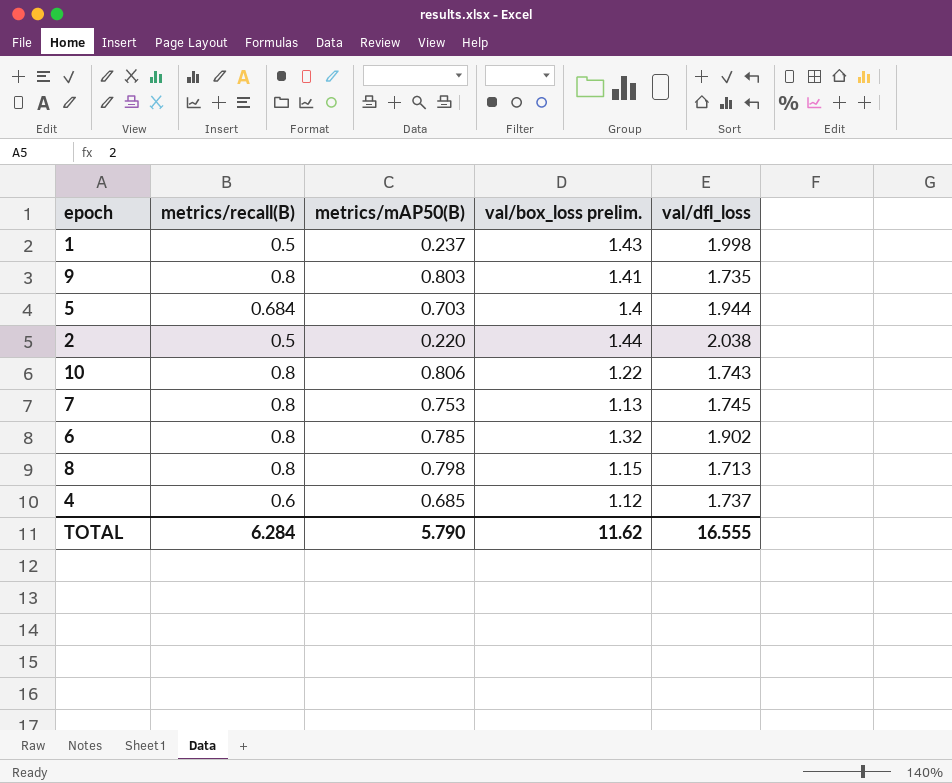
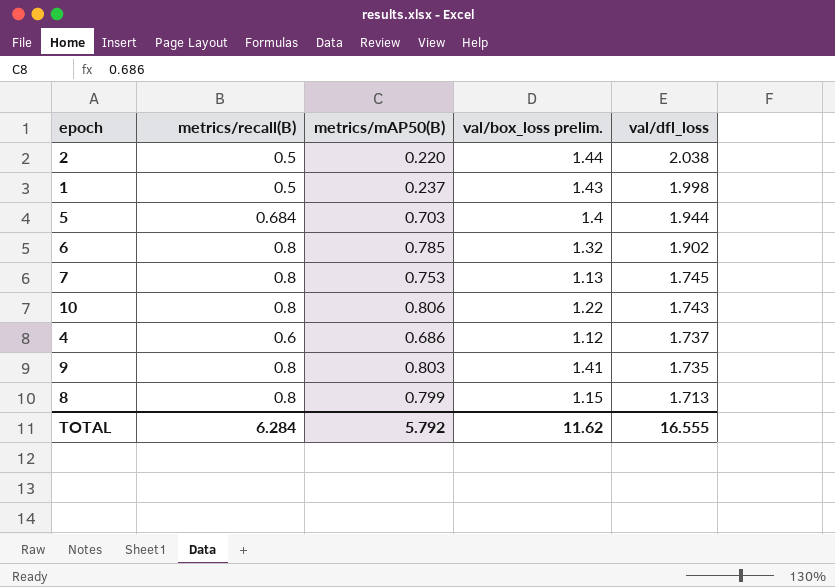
row order: none -> val/dfl_loss descending
4 | metrics/mAP50(B): 0.685 -> 0.686
8 | metrics/mAP50(B): 0.798 -> 0.799
TOTAL | metrics/mAP50(B): 5.790 -> 5.792

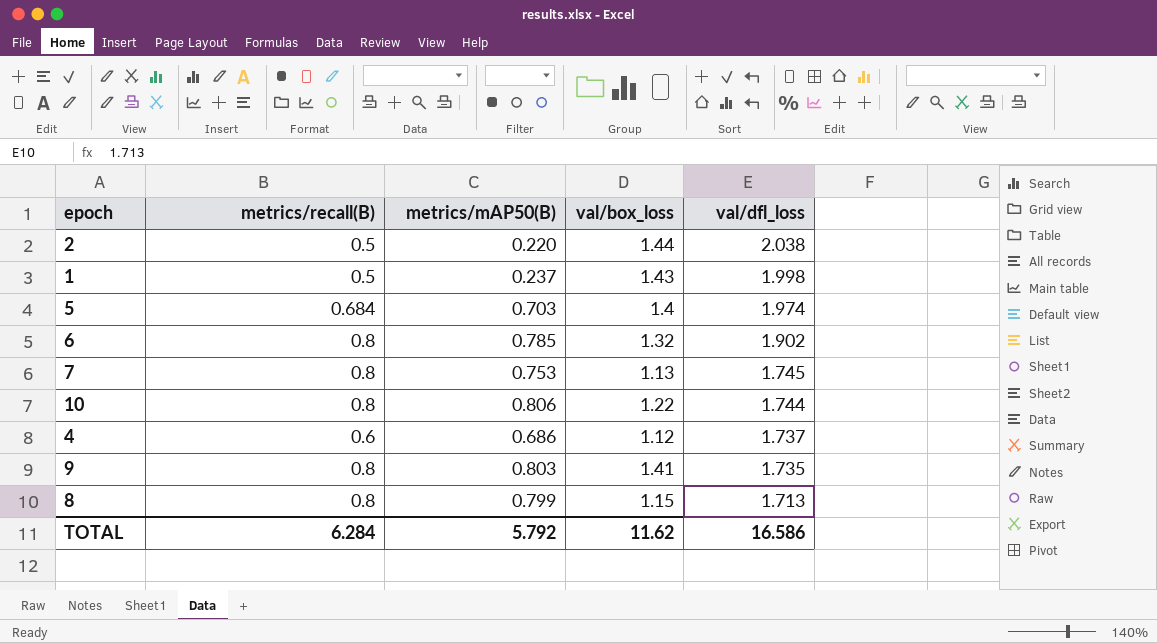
column name: val/box_loss prelim. -> val/box_loss
5 | val/dfl_loss: 1.944 -> 1.974
10 | val/dfl_loss: 1.743 -> 1.744
TOTAL | val/dfl_loss: 16.555 -> 16.586

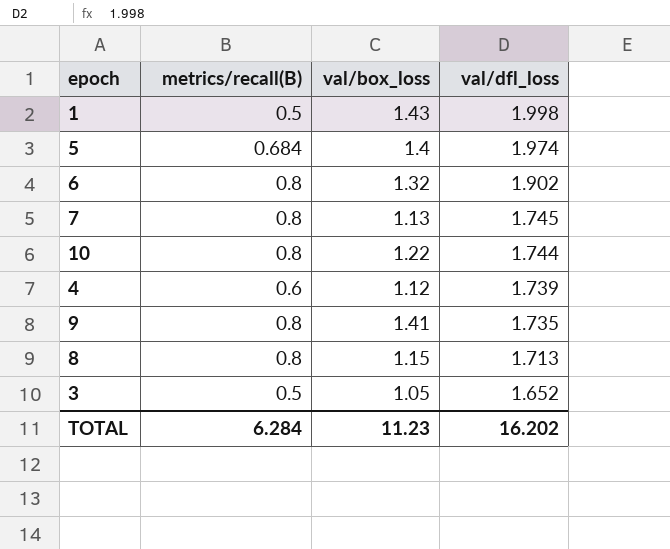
column metrics/mAP50(B) | position: 3 -> none
row 2: 0.5 | 0.220 | 1.44 | 2.038 -> none
4 | val/dfl_loss: 1.737 -> 1.739
row 3: none -> 0.5 | 1.05 | 1.652
TOTAL | val/box_loss: 11.62 -> 11.23
TOTAL | val/dfl_loss: 16.586 -> 16.202

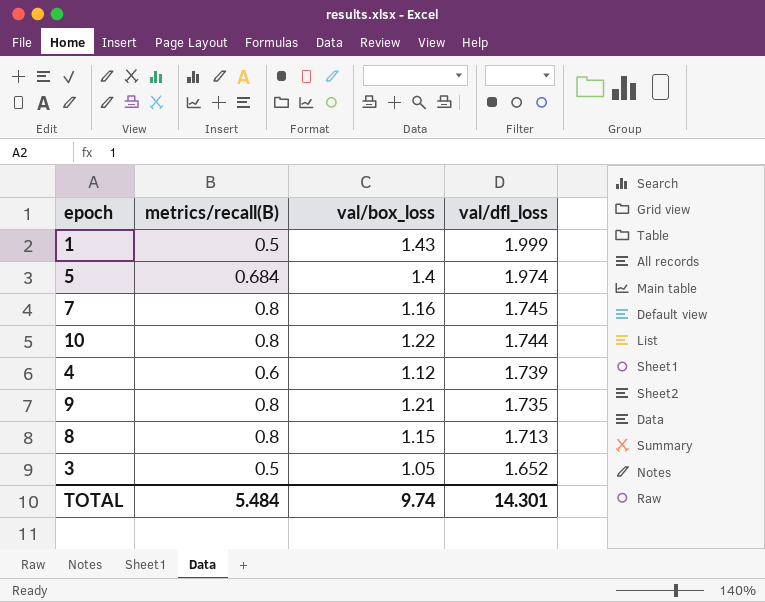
row 6: 0.8 | 1.32 | 1.902 -> none
1 | val/dfl_loss: 1.998 -> 1.999
7 | val/box_loss: 1.13 -> 1.16
9 | val/box_loss: 1.41 -> 1.21
TOTAL | metrics/recall(B): 6.284 -> 5.484
TOTAL | val/box_loss: 11.23 -> 9.74
TOTAL | val/dfl_loss: 16.202 -> 14.301

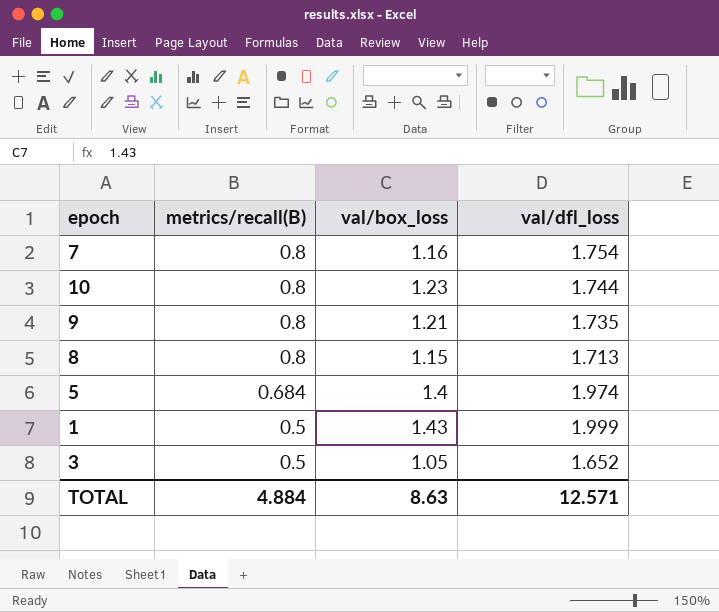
row order: val/dfl_loss descending -> metrics/recall(B) descending
row 4: 0.6 | 1.12 | 1.739 -> none
7 | val/dfl_loss: 1.745 -> 1.754
10 | val/box_loss: 1.22 -> 1.23
TOTAL | metrics/recall(B): 5.484 -> 4.884
TOTAL | val/box_loss: 9.74 -> 8.63
TOTAL | val/dfl_loss: 14.301 -> 12.571

